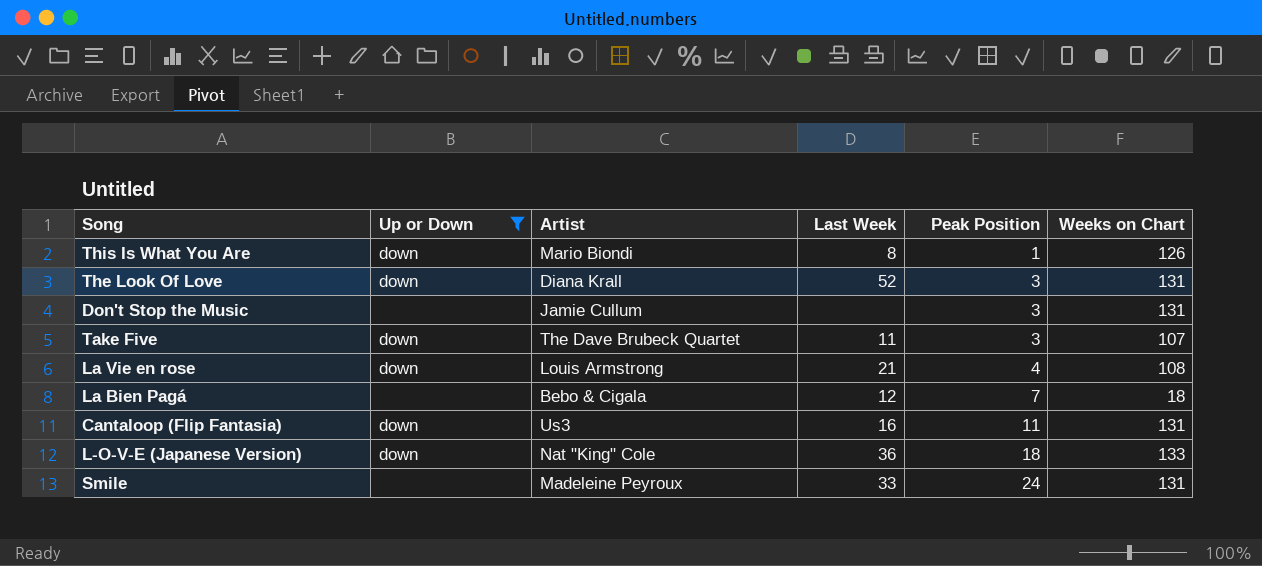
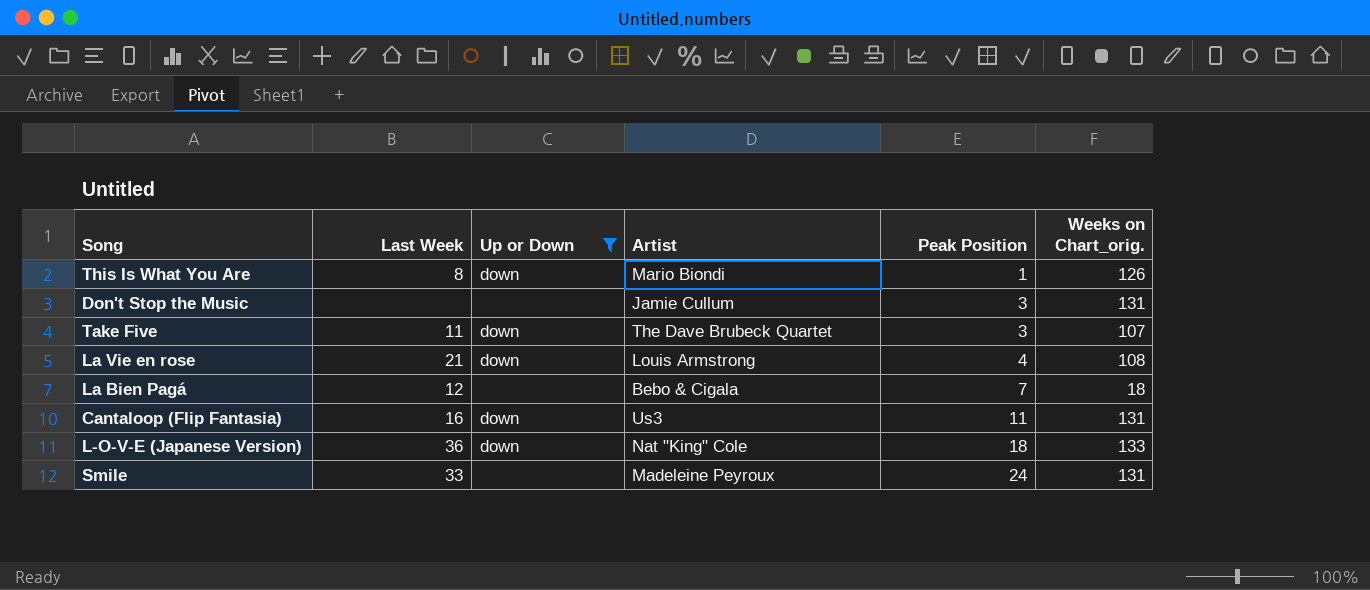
column Last Week | position: 4 -> 2
column name: Weeks on Chart -> Weeks on Chart_orig.
row The Look Of Love: down | Diana Krall | 52 | 3 | 131 -> none

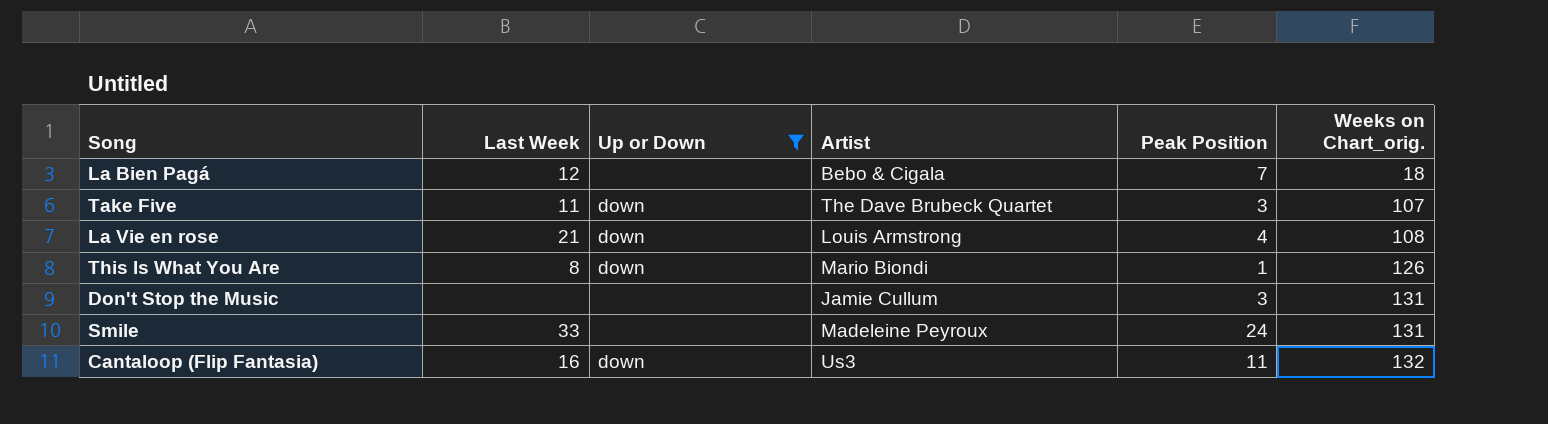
row order: Peak Position ascending -> Weeks on Chart_orig. ascending
row L-O-V-E (Japanese Version): 36 | down | Nat "King" Cole | 18 | 133 -> none
Cantaloop (Flip Fantasia) | Weeks on Chart_orig.: 131 -> 132

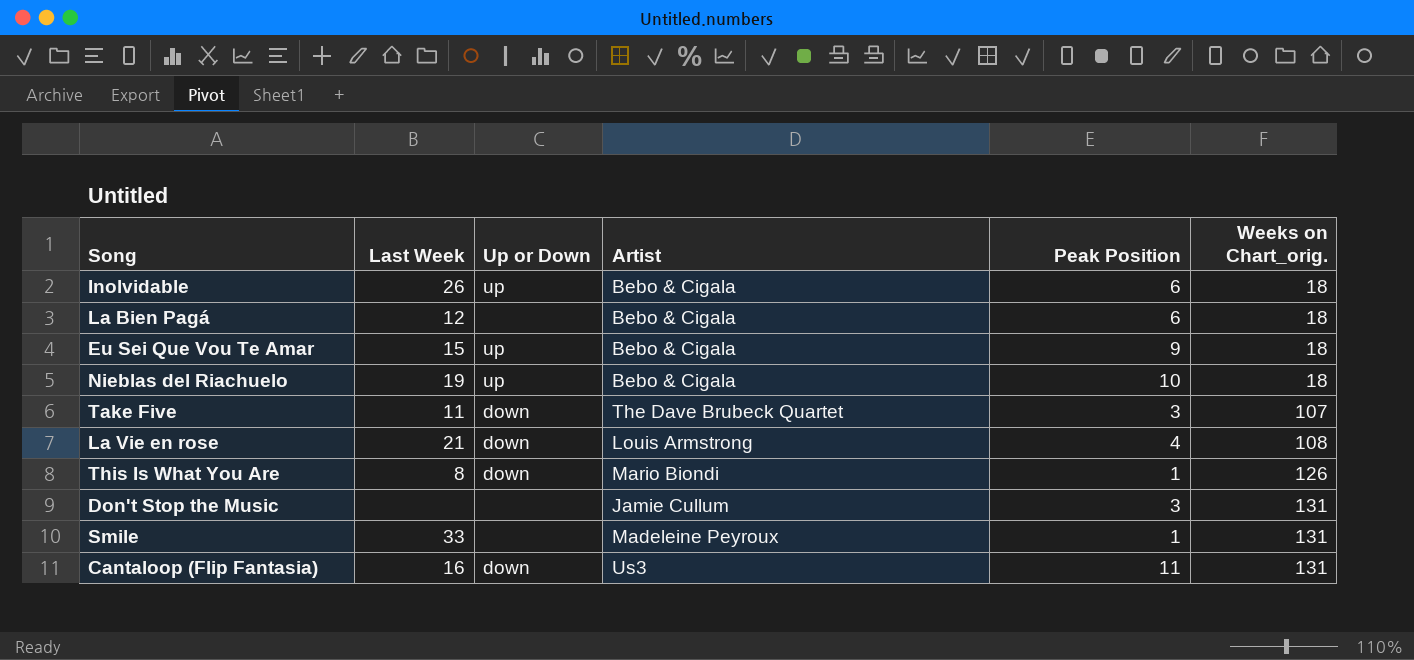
filter: Up or Down != up -> none
La Bien Pagá | Peak Position: 7 -> 6
Smile | Peak Position: 24 -> 1
Cantaloop (Flip Fantasia) | Weeks on Chart_orig.: 132 -> 131

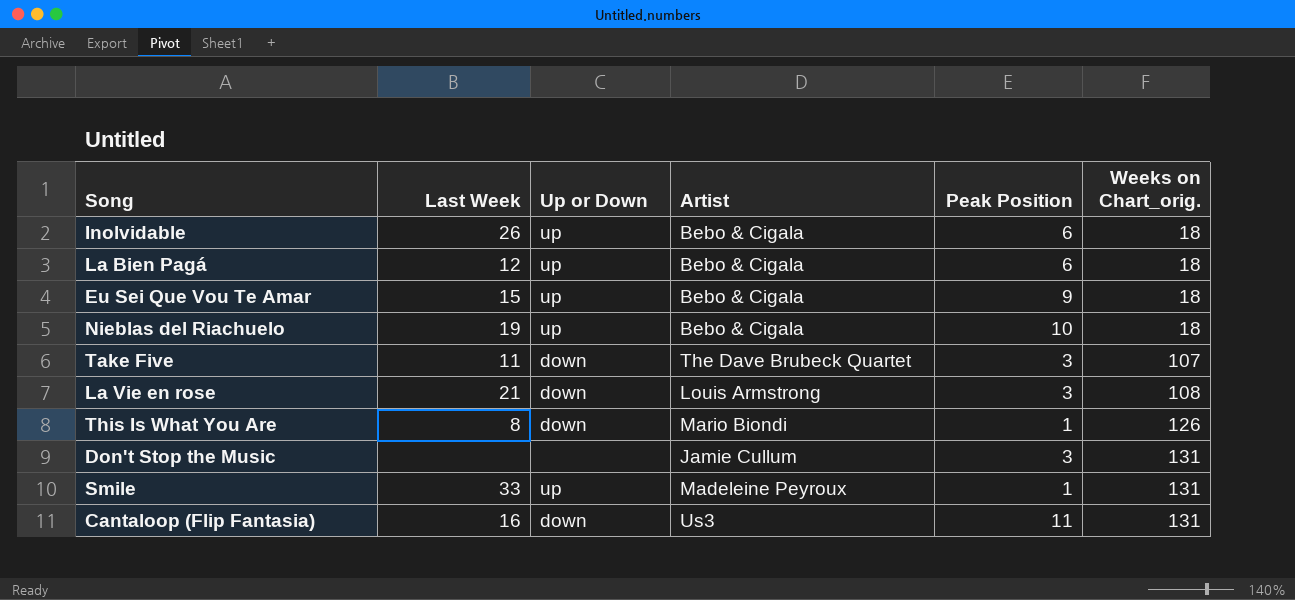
La Bien Pagá | Up or Down: none -> up
La Vie en rose | Peak Position: 4 -> 3
Smile | Up or Down: none -> up

